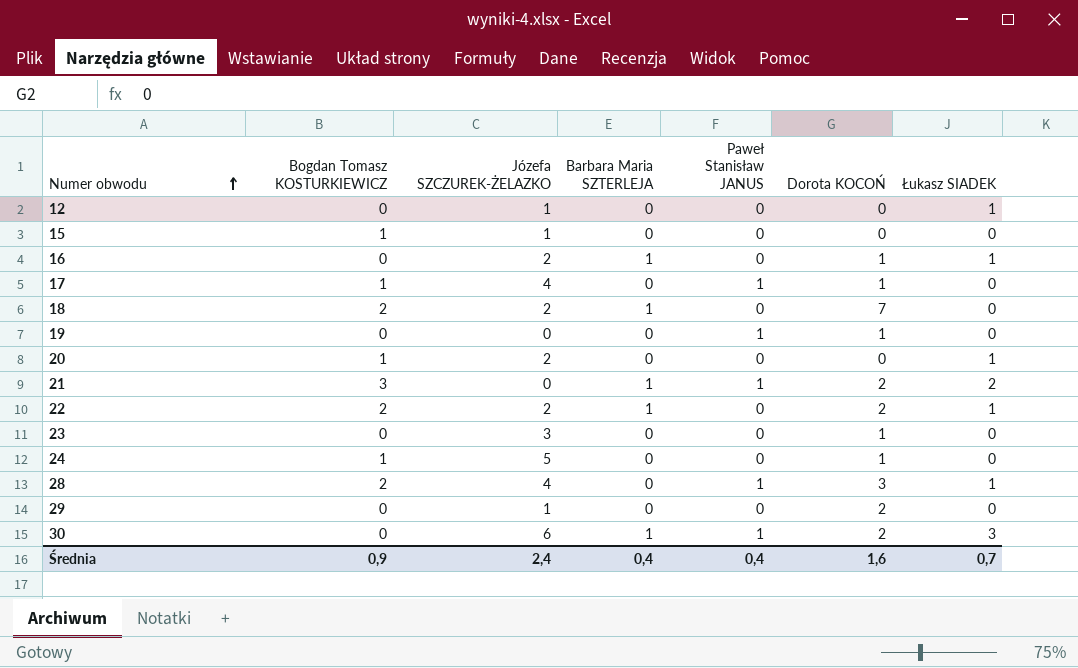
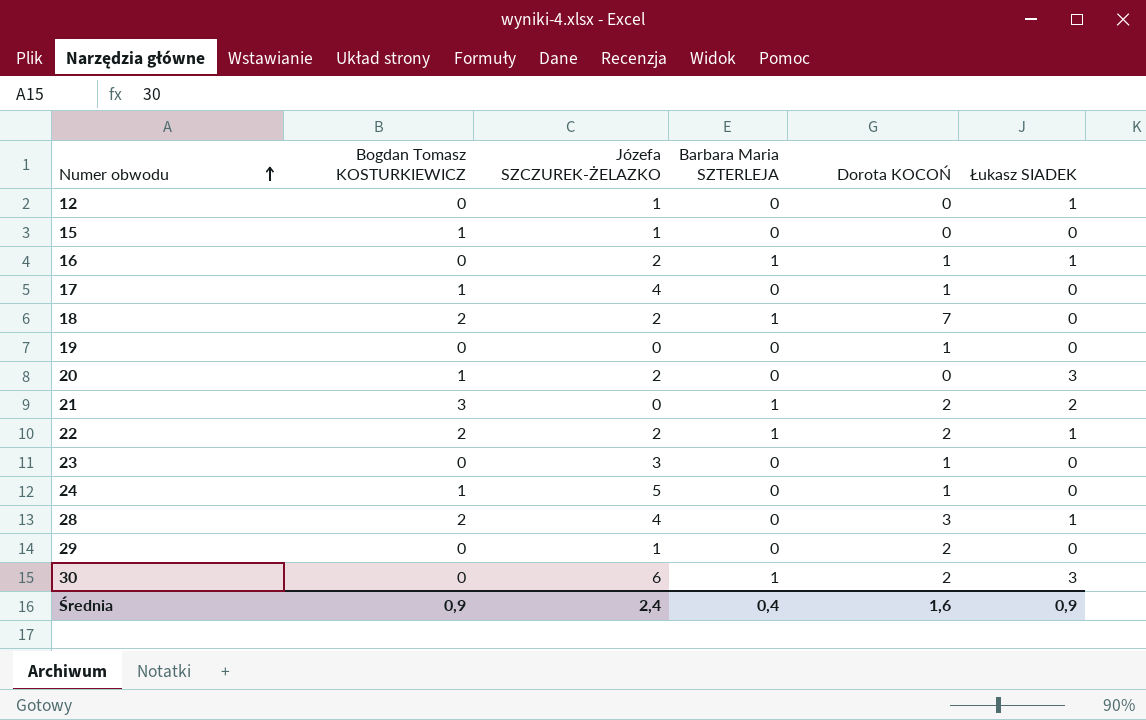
column Paweł Stanisław JANUS | position: 5 -> none
20 | Łukasz SIADEK: 1 -> 3
Średnia | Łukasz SIADEK: 0,7 -> 0,9

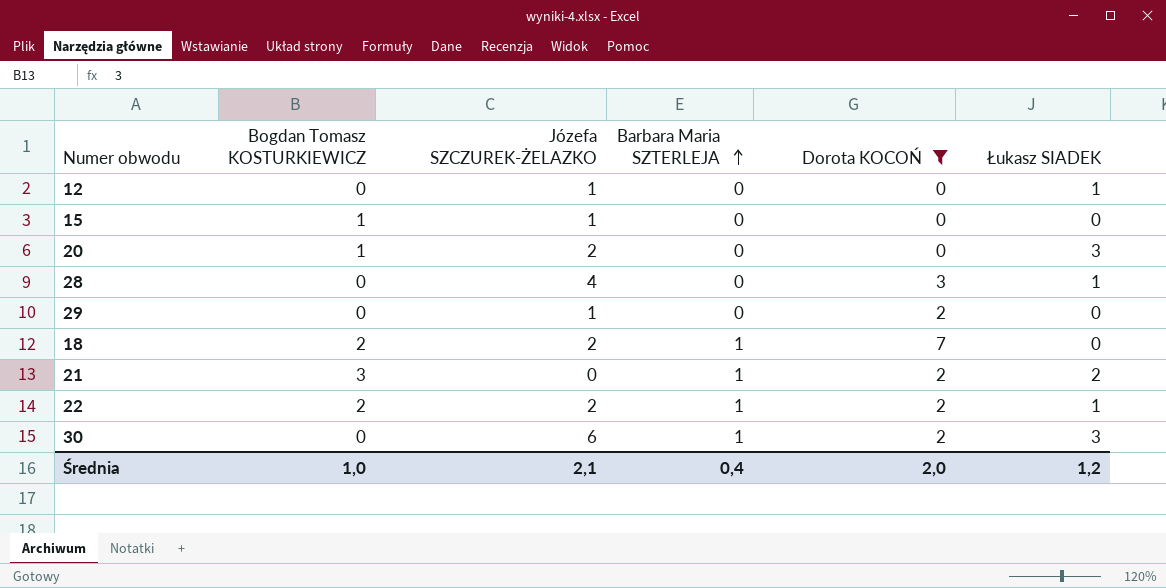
filter: none -> Dorota KOCOŃ != 1
row order: Numer obwodu ascending -> Barbara Maria SZTERLEJA ascending
28 | Bogdan Tomasz KOSTURKIEWICZ: 2 -> 0
Średnia | Bogdan Tomasz KOSTURKIEWICZ: 0,9 -> 1,0
Średnia | Józefa SZCZUREK-ŻELAZKO: 2,4 -> 2,1
Średnia | Dorota KOCOŃ: 1,6 -> 2,0
Średnia | Łukasz SIADEK: 0,9 -> 1,2

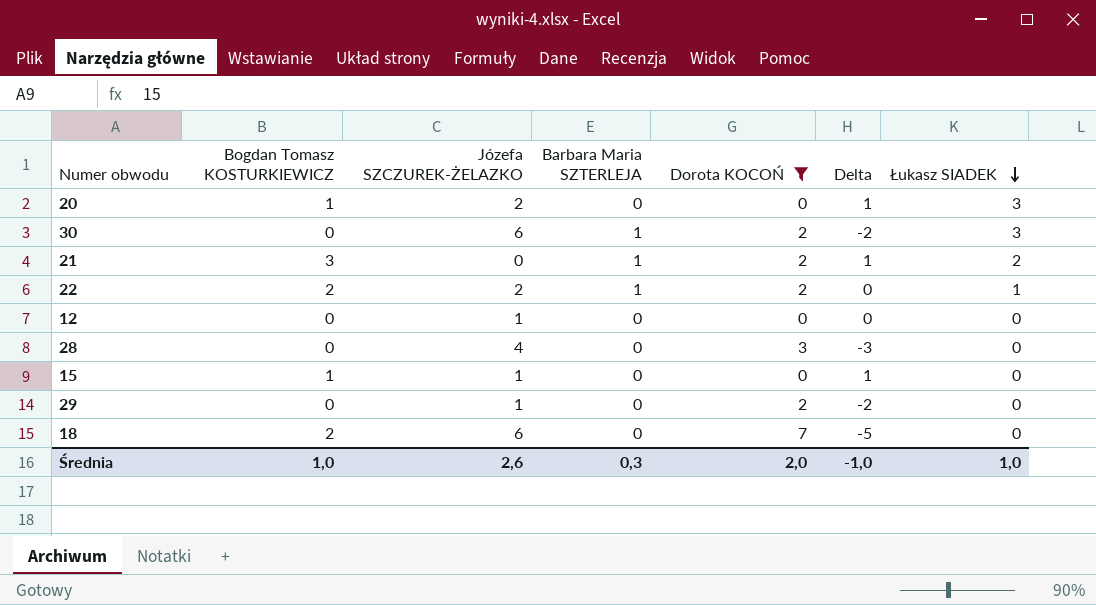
row order: Barbara Maria SZTERLEJA ascending -> Łukasz SIADEK descending
column Delta | formula: none -> [Bogdan Tomasz KOSTURKIEWICZ] - [Dorota KOCOŃ]
12 | Łukasz SIADEK: 1 -> 0
28 | Łukasz SIADEK: 1 -> 0
18 | Józefa SZCZUREK-ŻELAZKO: 2 -> 6
18 | Barbara Maria SZTERLEJA: 1 -> 0
Średnia | Józefa SZCZUREK-ŻELAZKO: 2,1 -> 2,6
Średnia | Barbara Maria SZTERLEJA: 0,4 -> 0,3
Średnia | Łukasz SIADEK: 1,2 -> 1,0

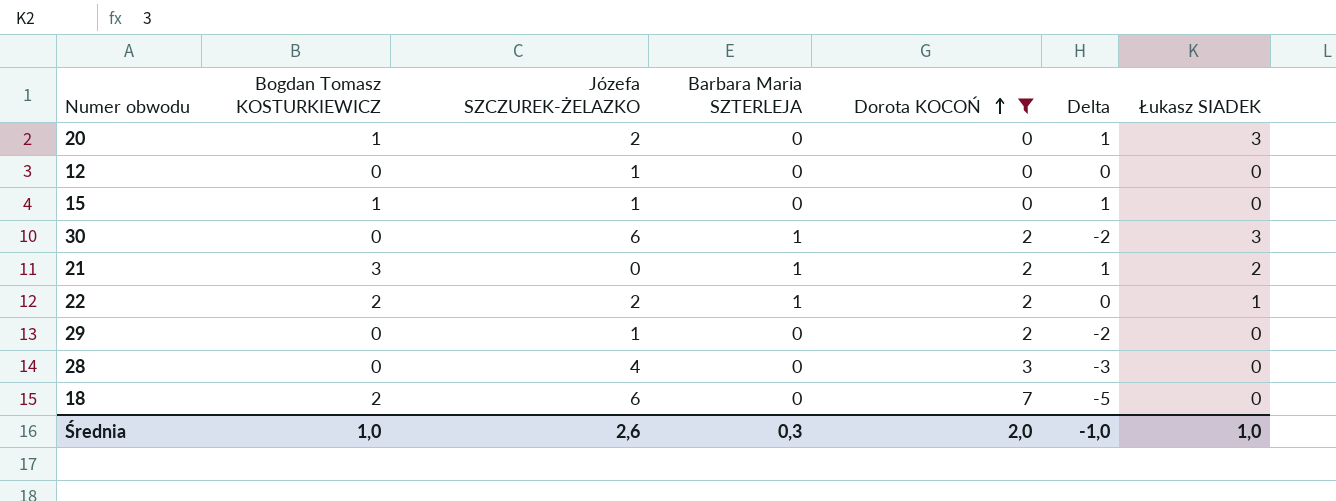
row order: Łukasz SIADEK descending -> Dorota KOCOŃ ascending

